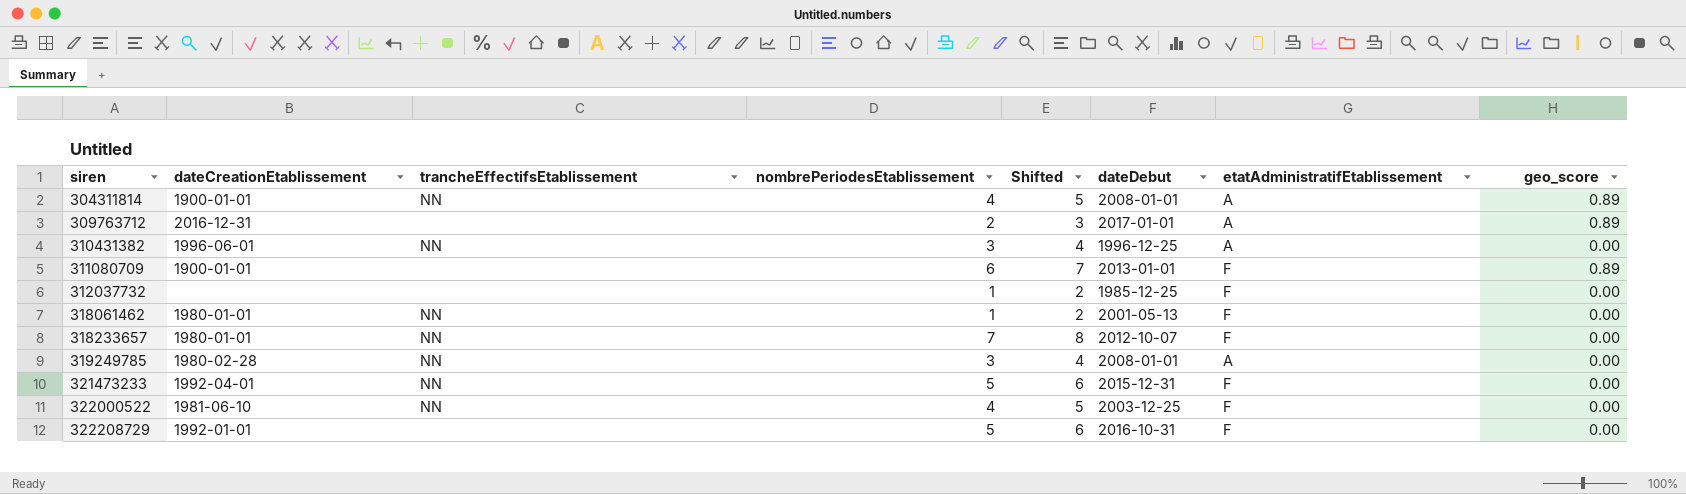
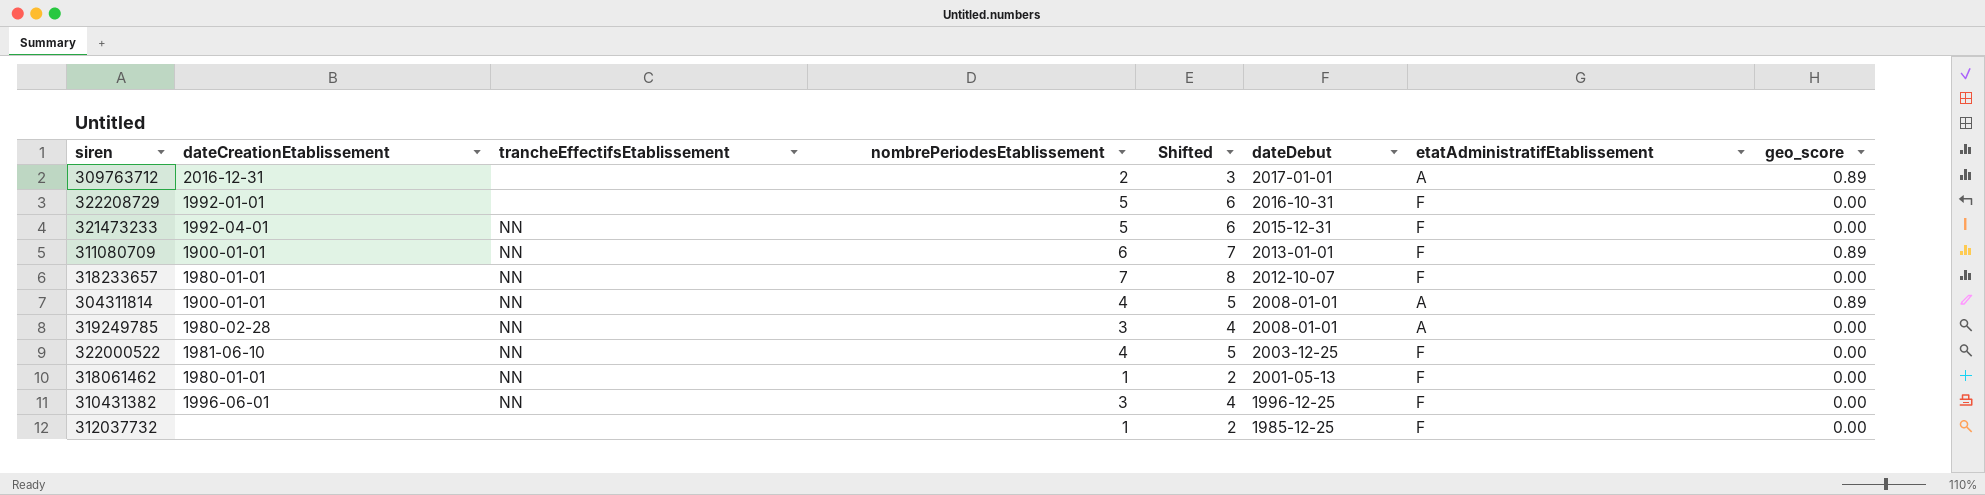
row order: siren ascending -> dateDebut descending
311080709 | trancheEffectifsEtablissement: none -> NN
310431382 | etatAdministratifEtablissement: A -> F

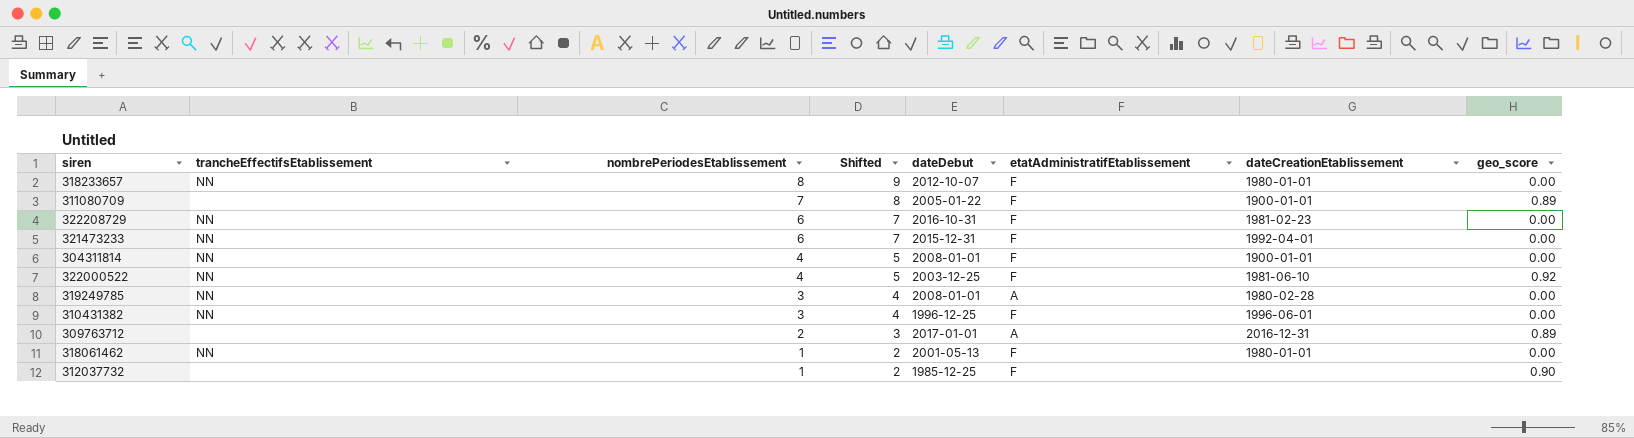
row order: dateDebut descending -> nombrePeriodesEtablissement descending
column dateCreationEtablissement | position: 2 -> 7
318233657 | nombrePeriodesEtablissement: 7 -> 8
318233657 | Shifted: 8 -> 9
311080709 | trancheEffectifsEtablissement: NN -> none
311080709 | nombrePeriodesEtablissement: 6 -> 7
311080709 | Shifted: 7 -> 8
311080709 | dateDebut: 2013-01-01 -> 2005-01-22
322208729 | trancheEffectifsEtablissement: none -> NN
322208729 | nombrePeriodesEtablissement: 5 -> 6
322208729 | Shifted: 6 -> 7
322208729 | dateCreationEtablissement: 1992-01-01 -> 1981-02-23
321473233 | nombrePeriodesEtablissement: 5 -> 6
321473233 | Shifted: 6 -> 7
304311814 | etatAdministratifEtablissement: A -> F
304311814 | geo_score: 0.89 -> 0.00
322000522 | geo_score: 0.00 -> 0.92
312037732 | geo_score: 0.00 -> 0.90

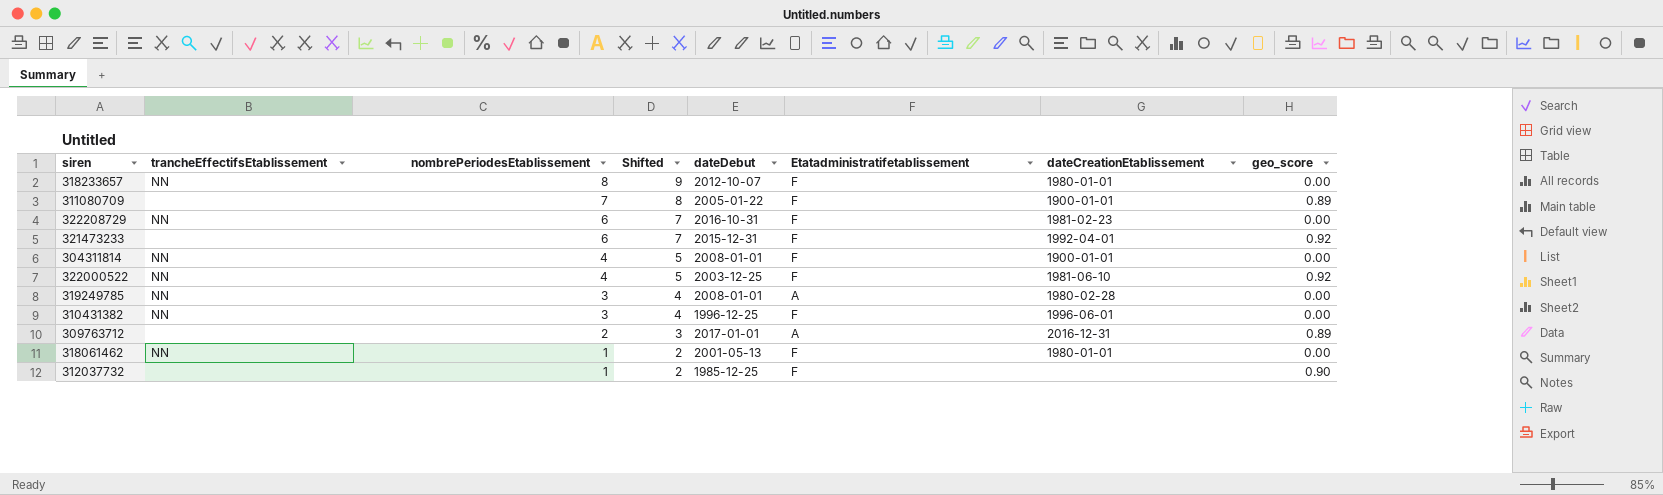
column name: etatAdministratifEtablissement -> Etatadministratifetablissement
321473233 | trancheEffectifsEtablissement: NN -> none
321473233 | geo_score: 0.00 -> 0.92

